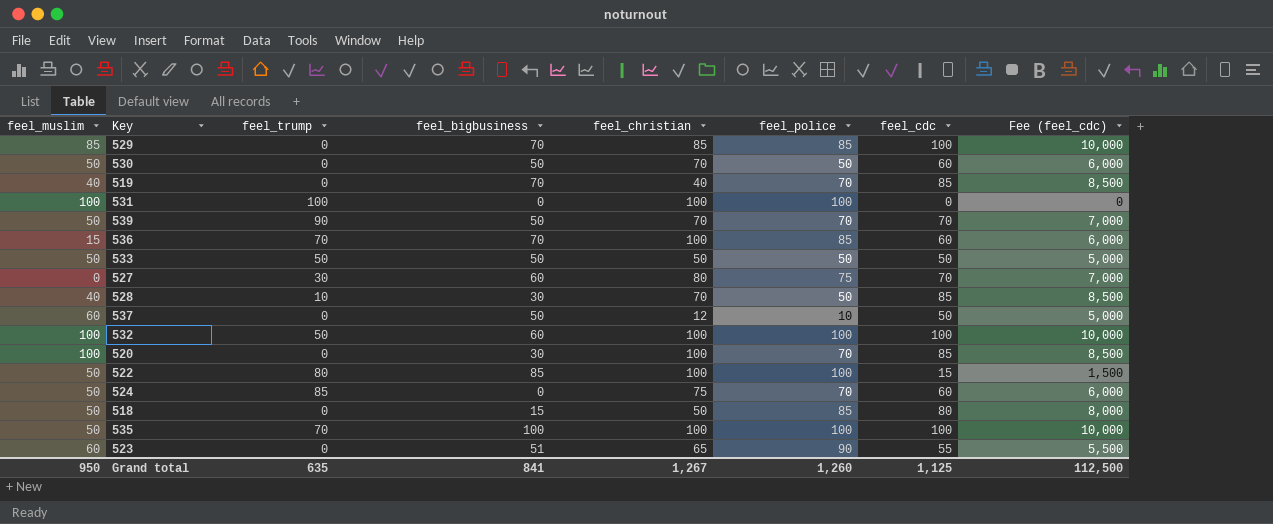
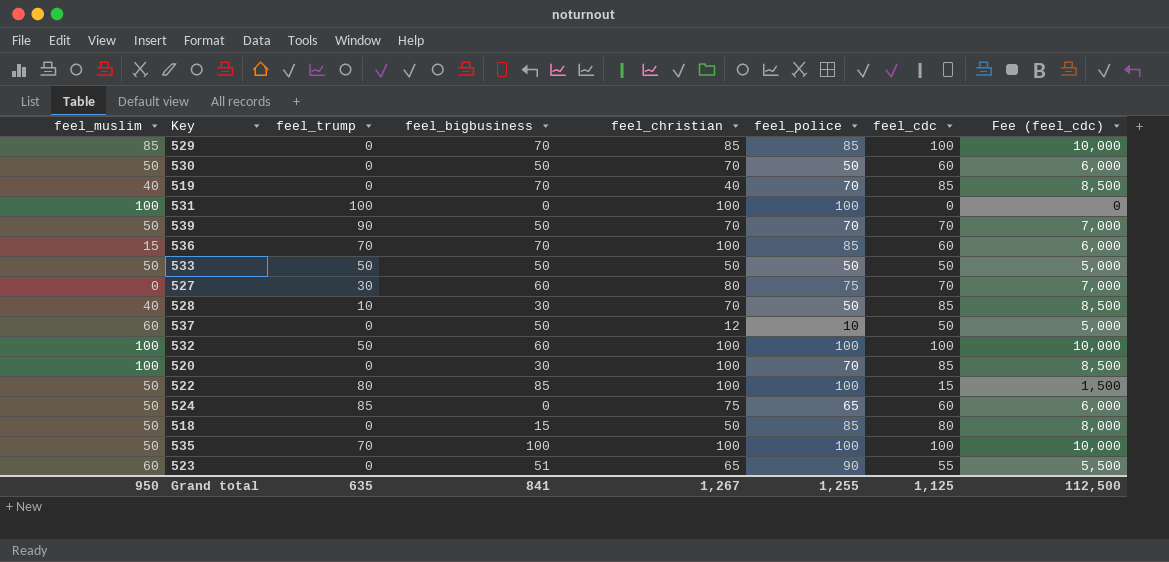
524 | feel_police: 70 -> 65
Grand total | feel_police: 1,260 -> 1,255

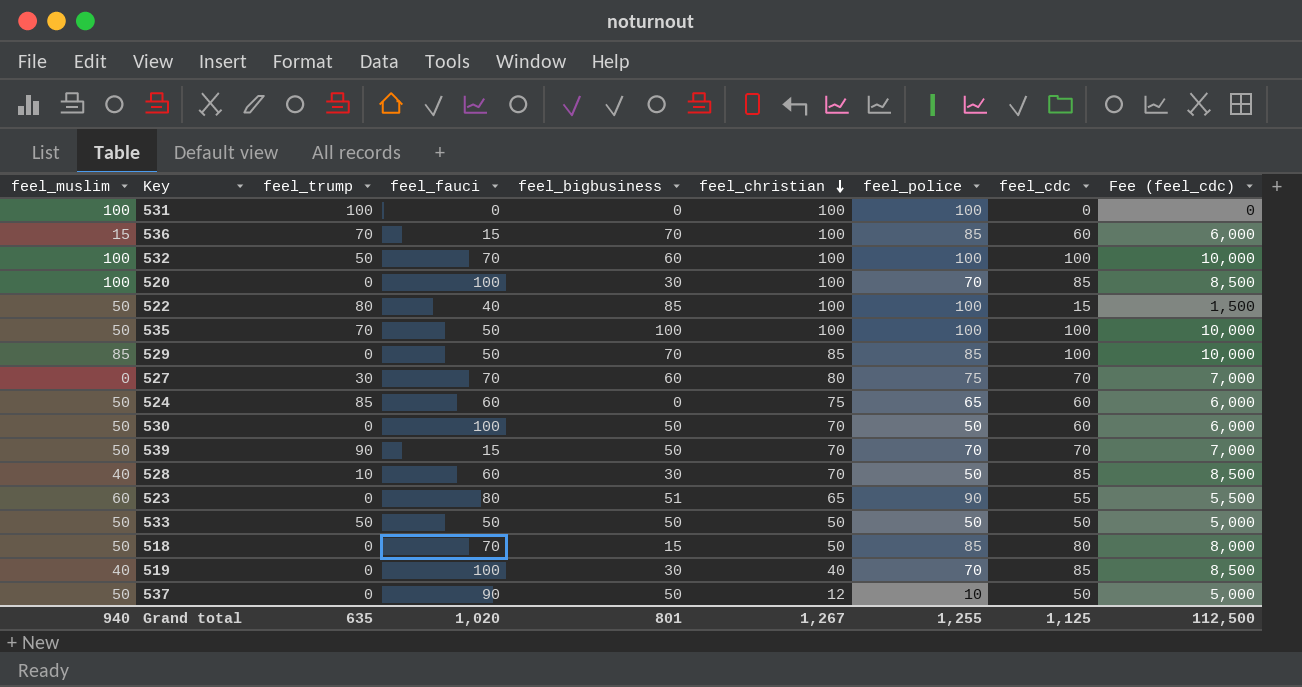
row order: none -> feel_christian descending
column feel_fauci | position: none -> 4
519 | feel_bigbusiness: 70 -> 30
537 | feel_muslim: 60 -> 50
Grand total | feel_muslim: 950 -> 940
Grand total | feel_bigbusiness: 841 -> 801

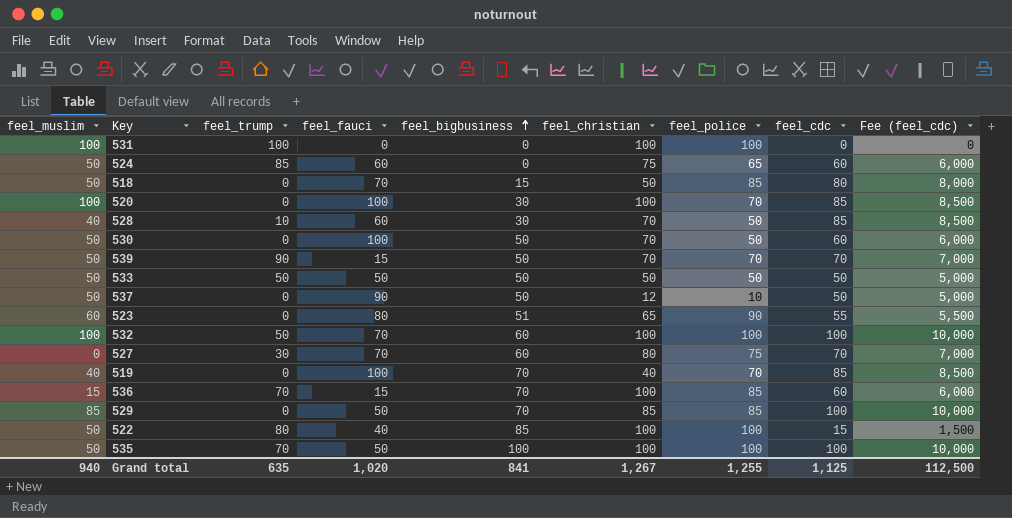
row order: feel_christian descending -> feel_bigbusiness ascending
519 | feel_bigbusiness: 30 -> 70
Grand total | feel_bigbusiness: 801 -> 841

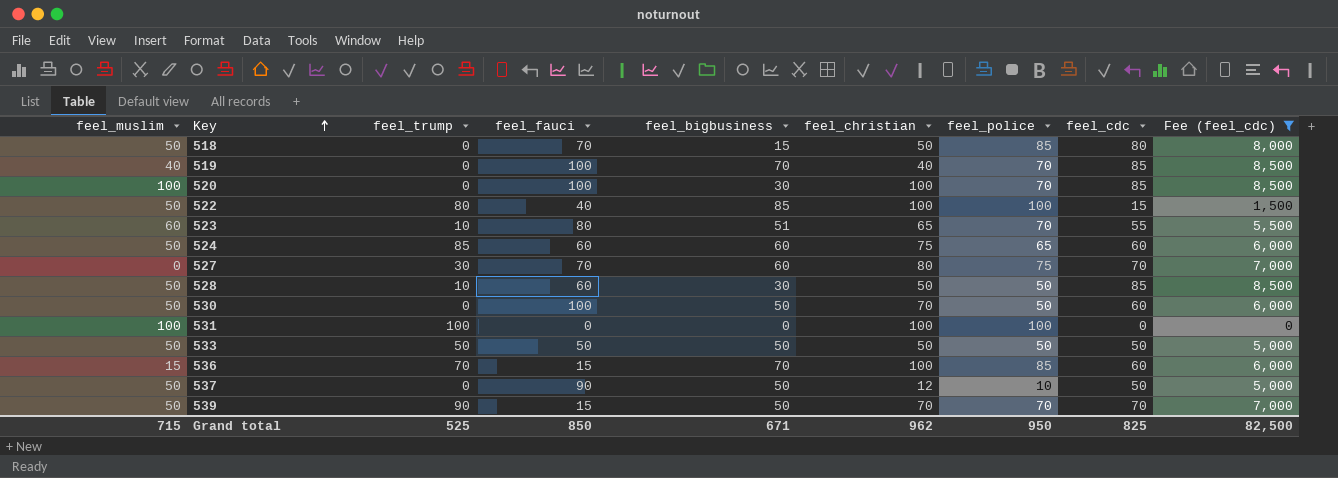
filter: none -> Fee (feel_cdc) != 10,000
row order: feel_bigbusiness ascending -> Key ascending
523 | feel_trump: 0 -> 10
523 | feel_police: 90 -> 70
524 | feel_bigbusiness: 0 -> 60
528 | feel_muslim: 40 -> 50
528 | feel_christian: 70 -> 50
Grand total | feel_muslim: 940 -> 715
Grand total | feel_trump: 635 -> 525
Grand total | feel_fauci: 1,020 -> 850
Grand total | feel_bigbusiness: 841 -> 671
Grand total | feel_christian: 1,267 -> 962
Grand total | feel_police: 1,255 -> 950
Grand total | feel_cdc: 1,125 -> 825
Grand total | Fee (feel_cdc): 112,500 -> 82,500

